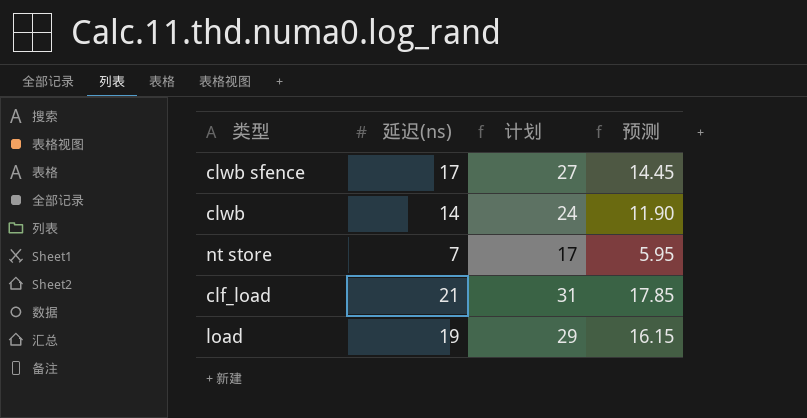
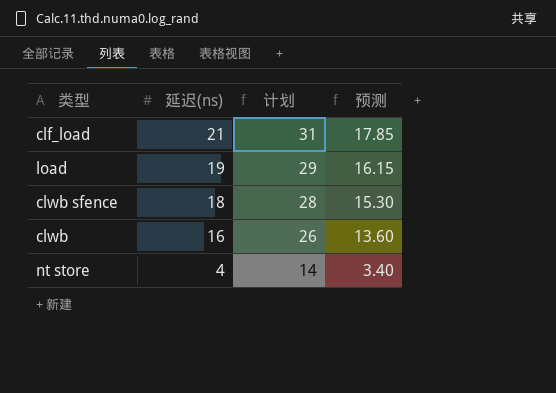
row order: none -> 延迟(ns) descending
clwb sfence | 延迟(ns): 17 -> 18
clwb sfence | 计划: 27 -> 28
clwb sfence | 预测: 14.45 -> 15.30
clwb | 延迟(ns): 14 -> 16
clwb | 计划: 24 -> 26
clwb | 预测: 11.90 -> 13.60
nt store | 延迟(ns): 7 -> 4
nt store | 计划: 17 -> 14
nt store | 预测: 5.95 -> 3.40

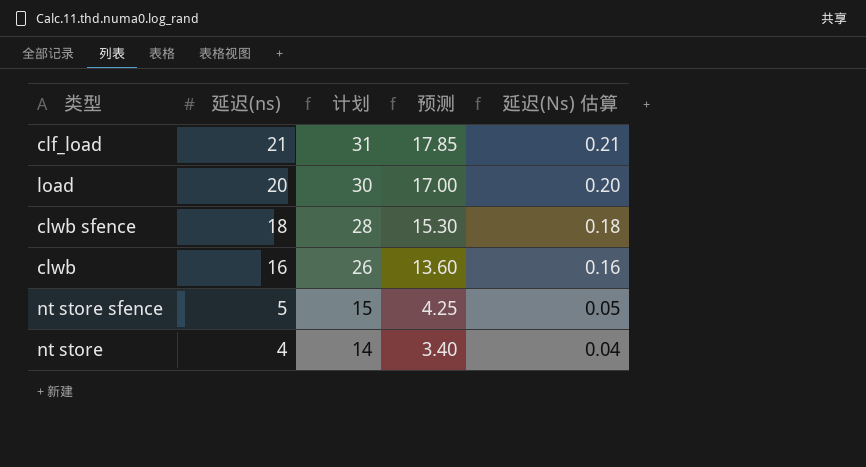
column 延迟(Ns) 估算 | formula: none -> [延迟(ns)] * 0.01
load | 延迟(ns): 19 -> 20
load | 计划: 29 -> 30
load | 预测: 16.15 -> 17.00
row nt store sfence: none -> 5 | 15 | 4.25 | 0.05

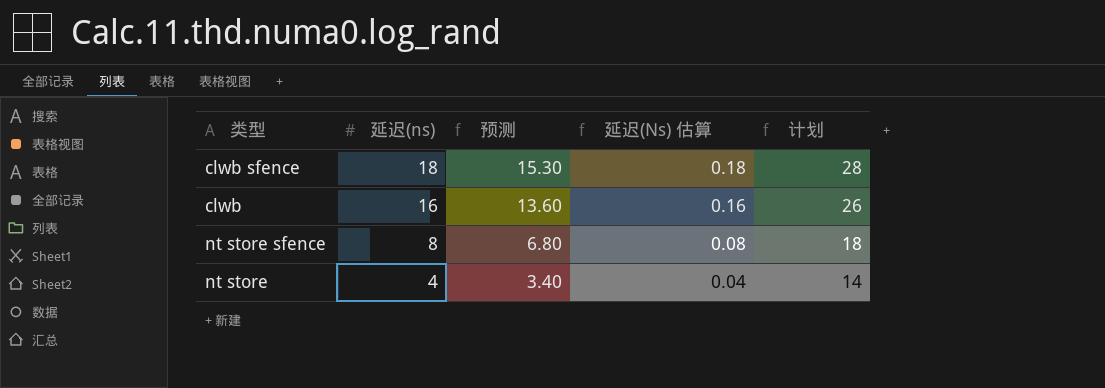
column 计划 | position: 3 -> 5
row clf_load: 21 | 31 | 17.85 | 0.21 -> none
row load: 20 | 30 | 17.00 | 0.20 -> none
nt store sfence | 延迟(ns): 5 -> 8
nt store sfence | 预测: 4.25 -> 6.80
nt store sfence | 延迟(Ns) 估算: 0.05 -> 0.08
nt store sfence | 计划: 15 -> 18

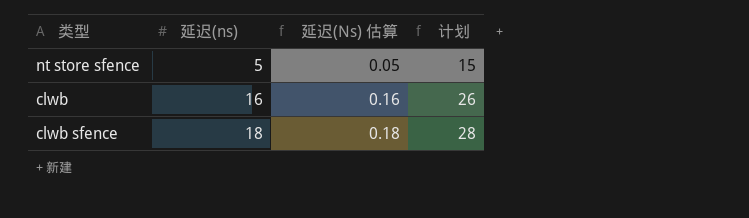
row order: 延迟(ns) descending -> 延迟(ns) ascending
column 预测 | formula: [延迟(ns)] * 0.85 -> none
row nt store: 4 | 3.40 | 0.04 | 14 -> none
nt store sfence | 延迟(ns): 8 -> 5
nt store sfence | 延迟(Ns) 估算: 0.08 -> 0.05
nt store sfence | 计划: 18 -> 15

